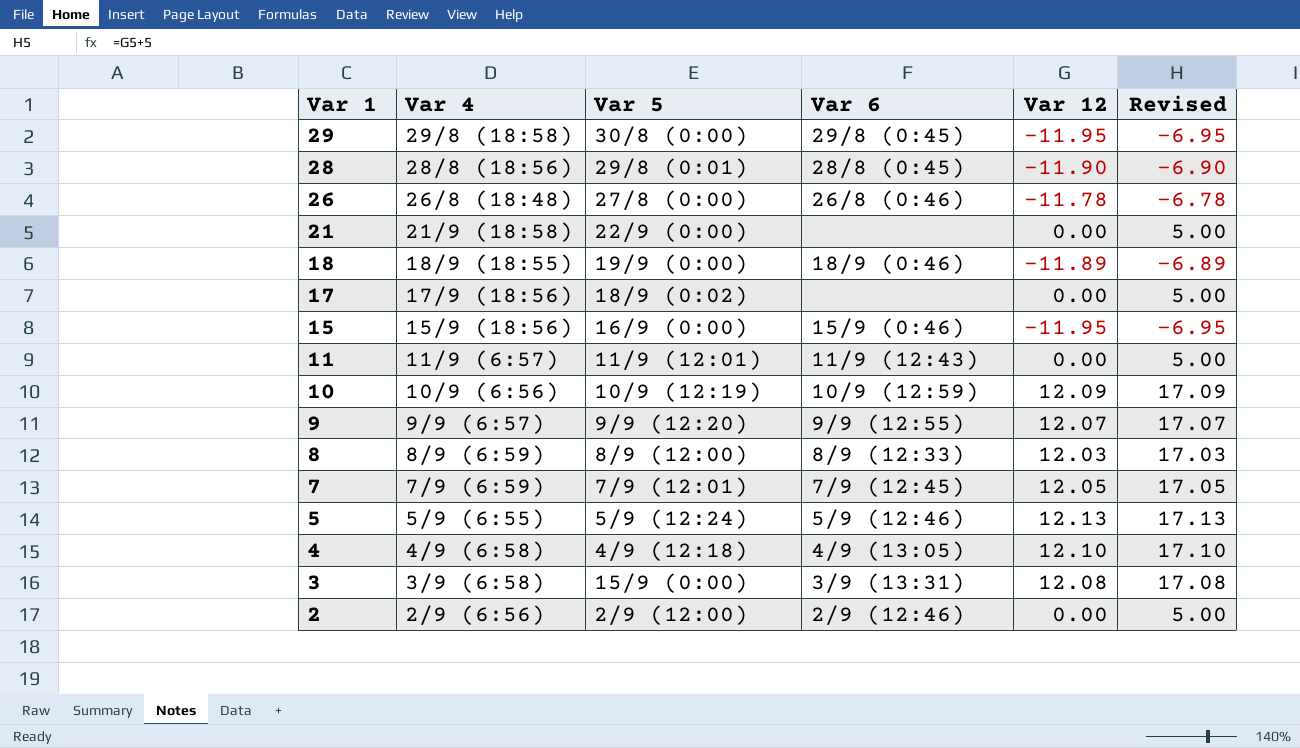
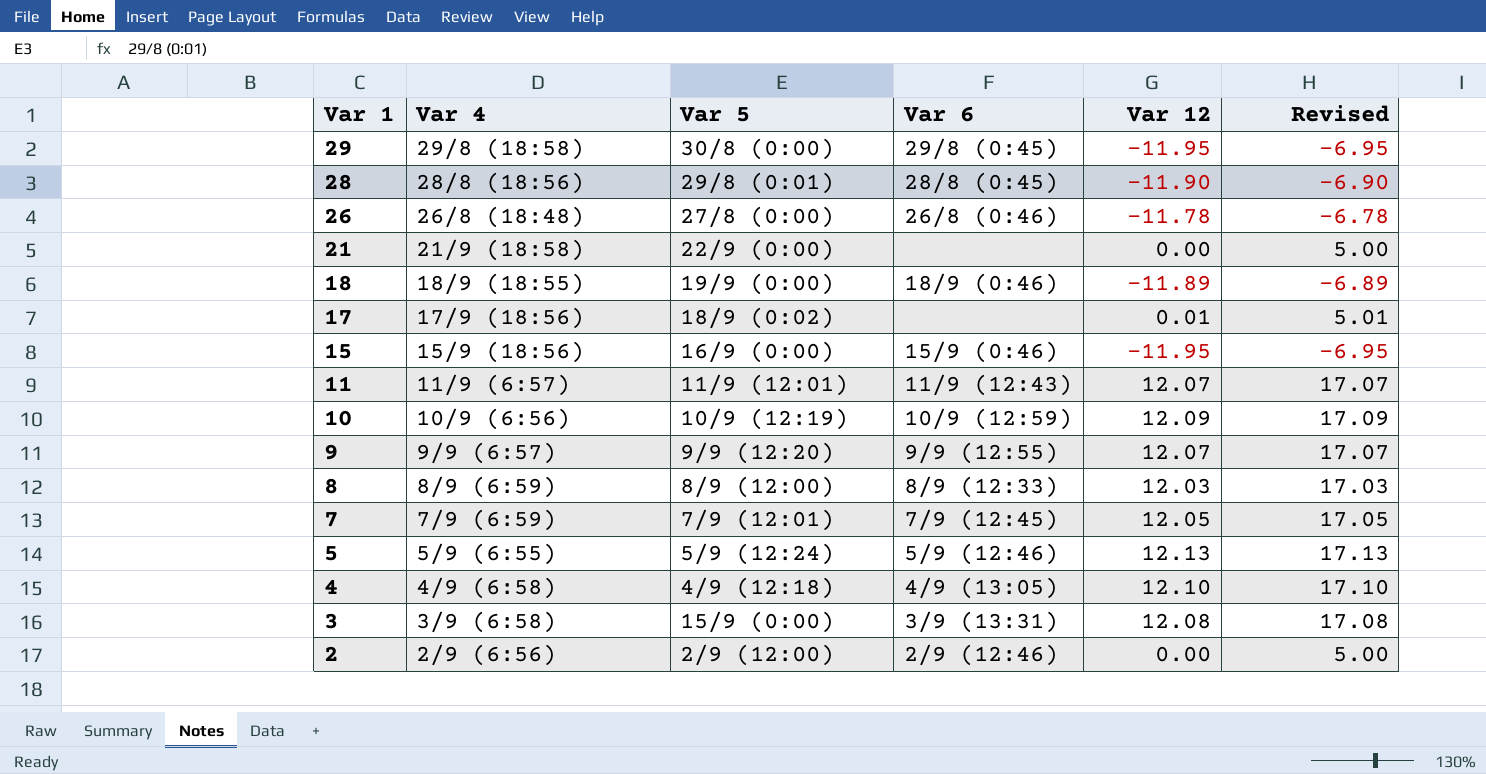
17 | Var 12: 0.00 -> 0.01
17 | Revised: 5.00 -> 5.01
11 | Var 12: 0.00 -> 12.07
11 | Revised: 5.00 -> 17.07

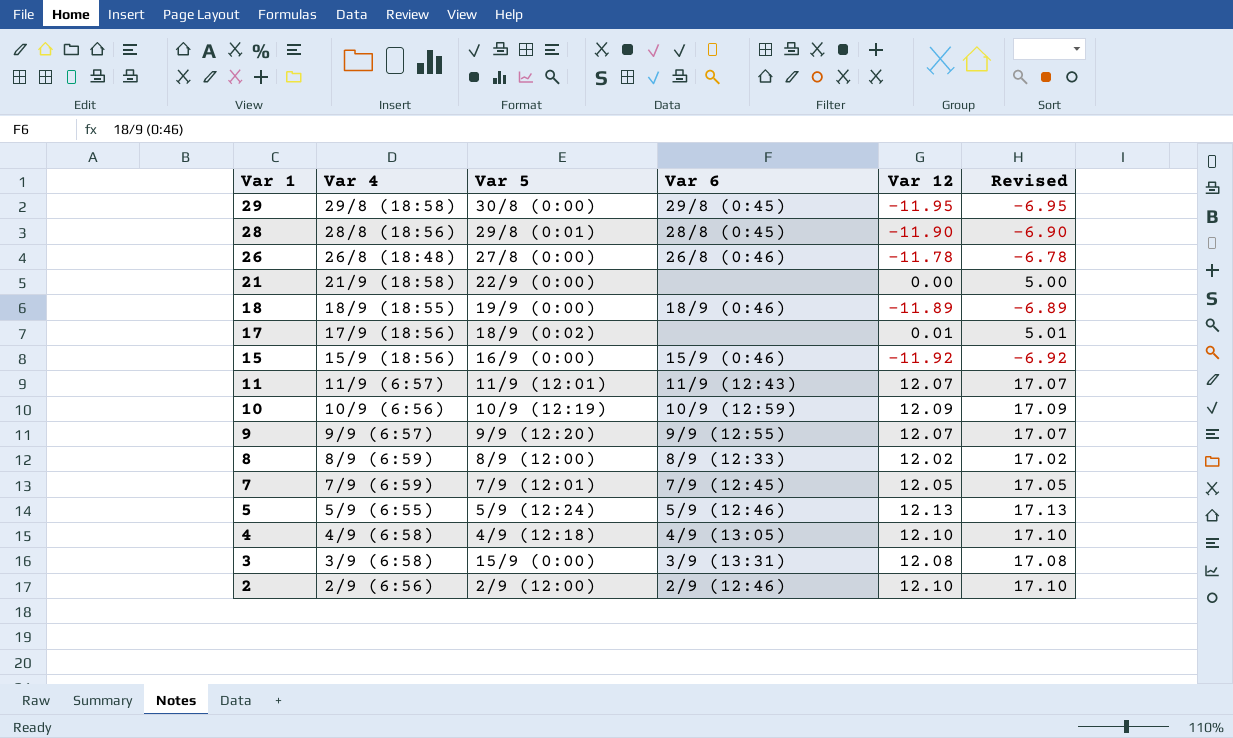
15 | Var 12: -11.95 -> -11.92
15 | Revised: -6.95 -> -6.92
8 | Var 12: 12.03 -> 12.02
8 | Revised: 17.03 -> 17.02
2 | Var 12: 0.00 -> 12.10
2 | Revised: 5.00 -> 17.10

